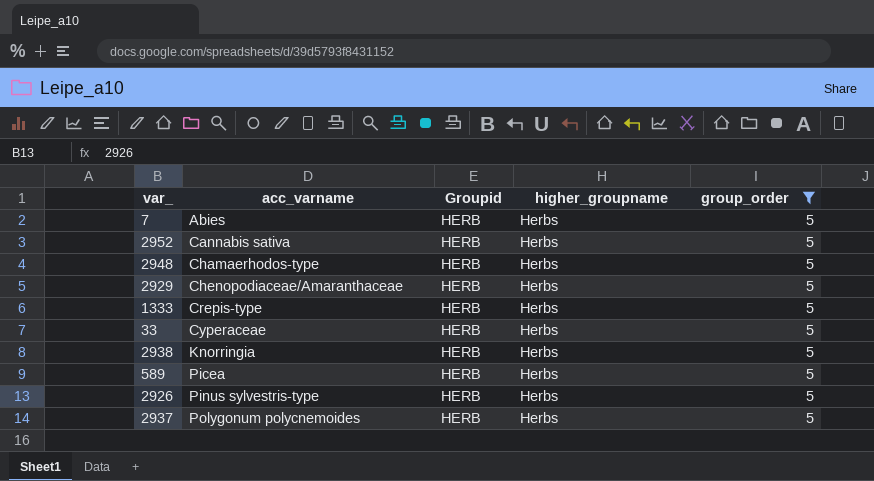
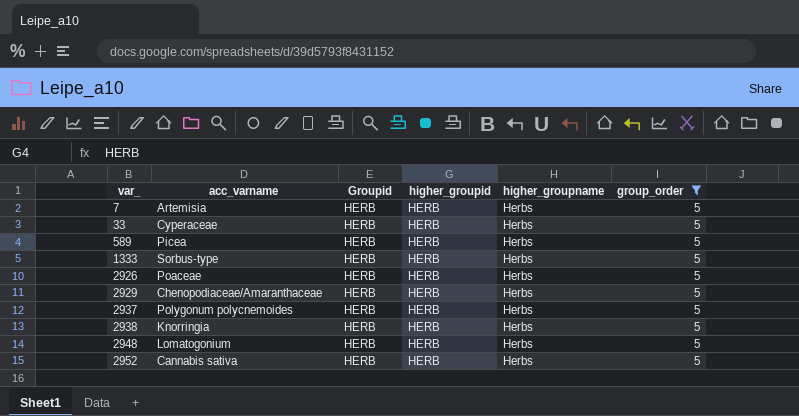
row order: acc_varname ascending -> var_ ascending
column higher_groupid | position: none -> 4
7 | acc_varname: Abies -> Artemisia
1333 | acc_varname: Crepis-type -> Sorbus-type
2926 | acc_varname: Pinus sylvestris-type -> Poaceae
2948 | acc_varname: Chamaerhodos-type -> Lomatogonium

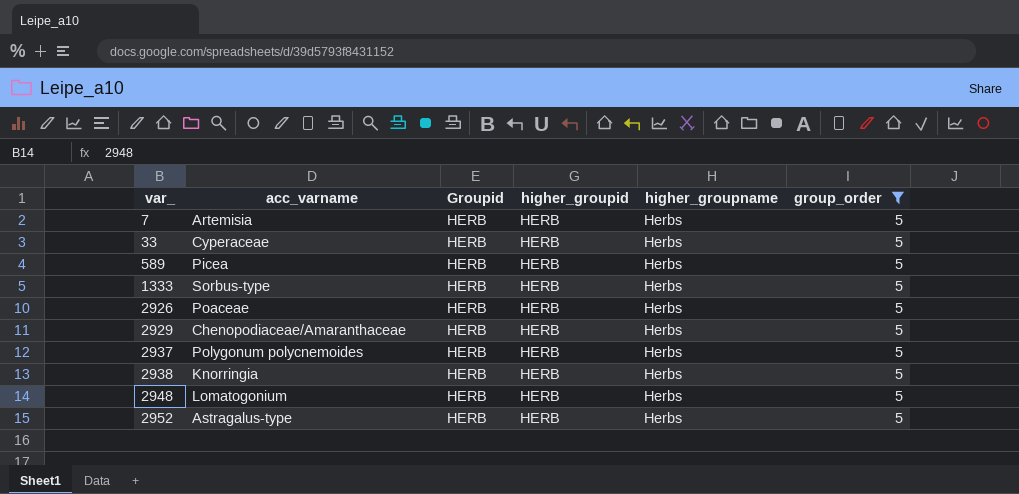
2952 | acc_varname: Cannabis sativa -> Astragalus-type

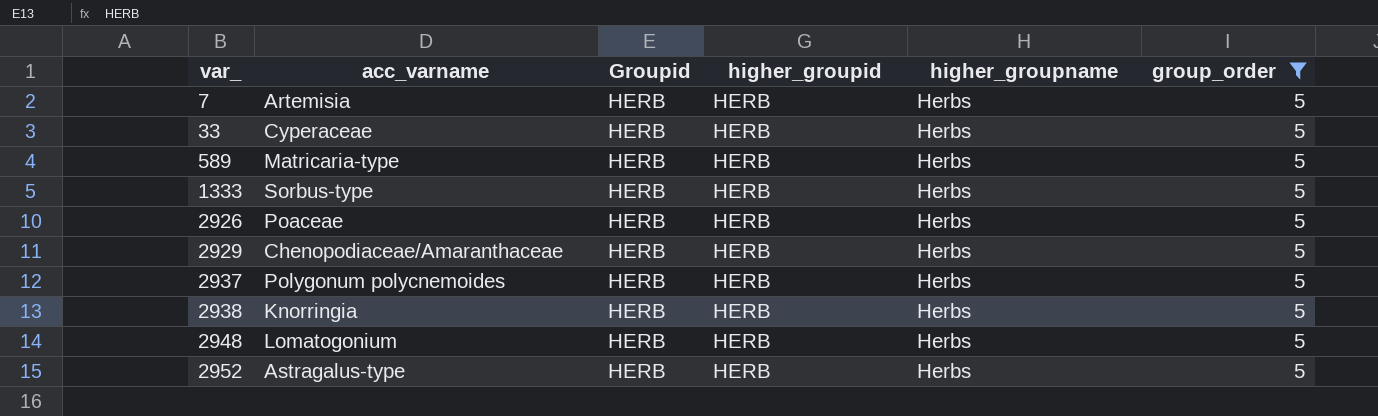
589 | acc_varname: Picea -> Matricaria-type

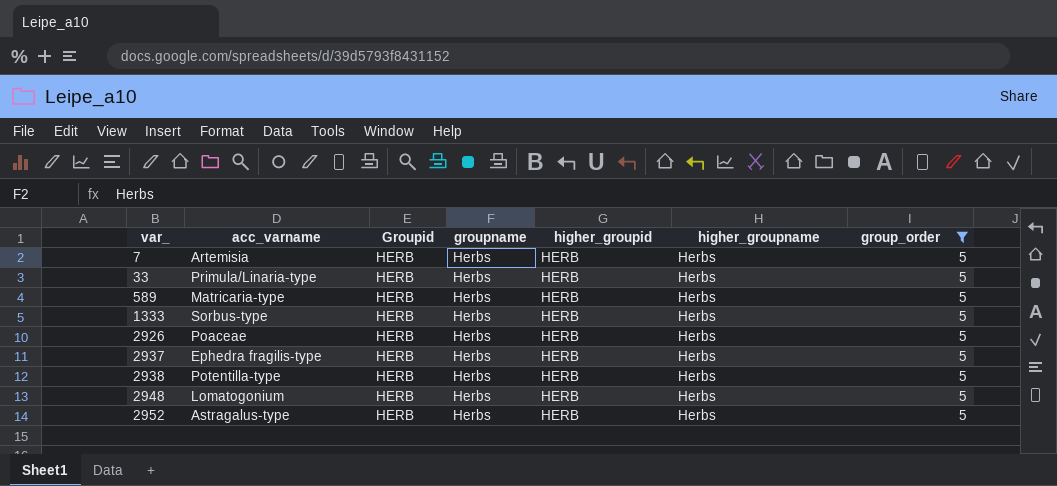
column groupname | position: none -> 4
row 2929: Chenopodiaceae/Amaranthaceae | HERB | HERB | Herbs | 5 -> none
33 | acc_varname: Cyperaceae -> Primula/Linaria-type
2937 | acc_varname: Polygonum polycnemoides -> Ephedra fragilis-type
2938 | acc_varname: Knorringia -> Potentilla-type

